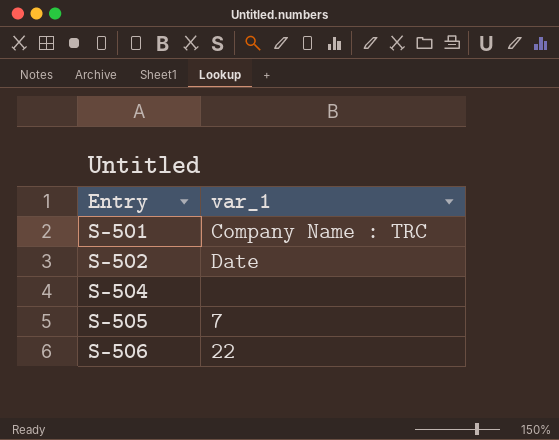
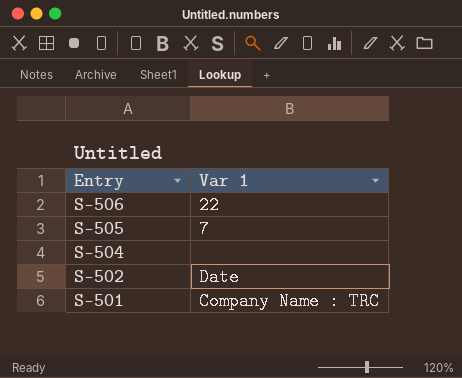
row order: Entry ascending -> Entry descending
column name: var_1 -> Var 1

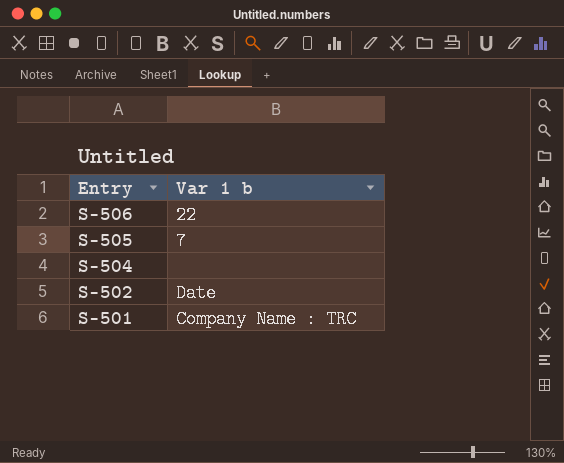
column name: Var 1 -> Var 1 b

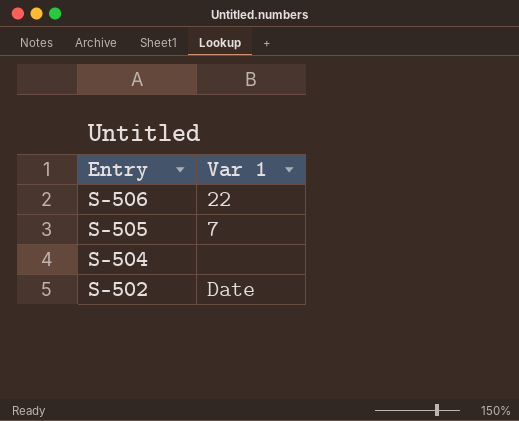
column name: Var 1 b -> Var 1
row S-501: Company Name : TRC -> none

